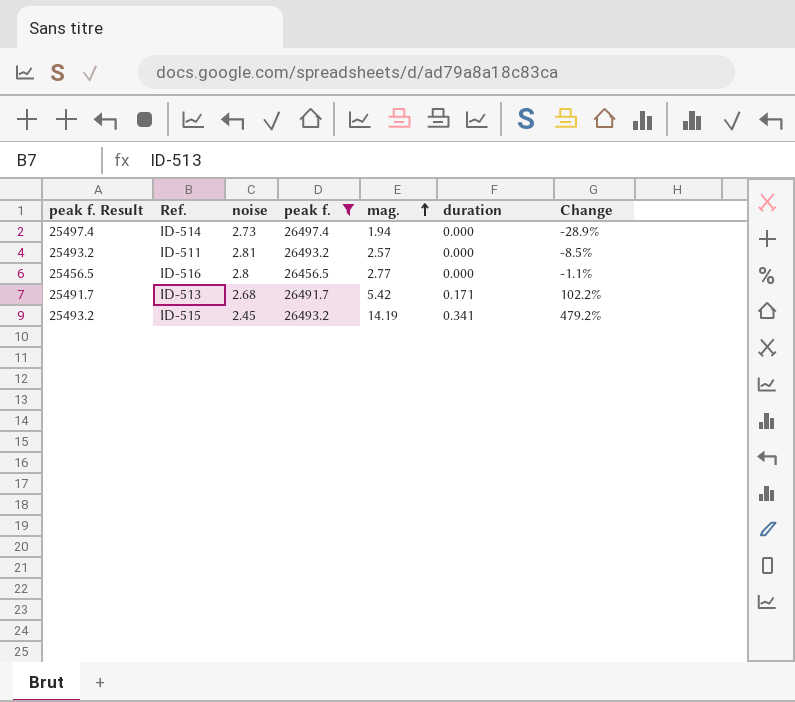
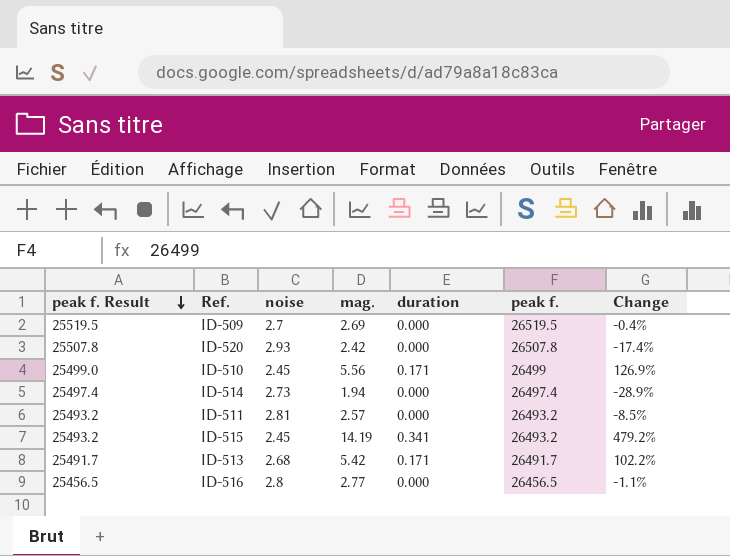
filter: peak f. <= 26497.4 -> none
row order: mag. ascending -> peak f. Result descending
column peak f. | position: 4 -> 6

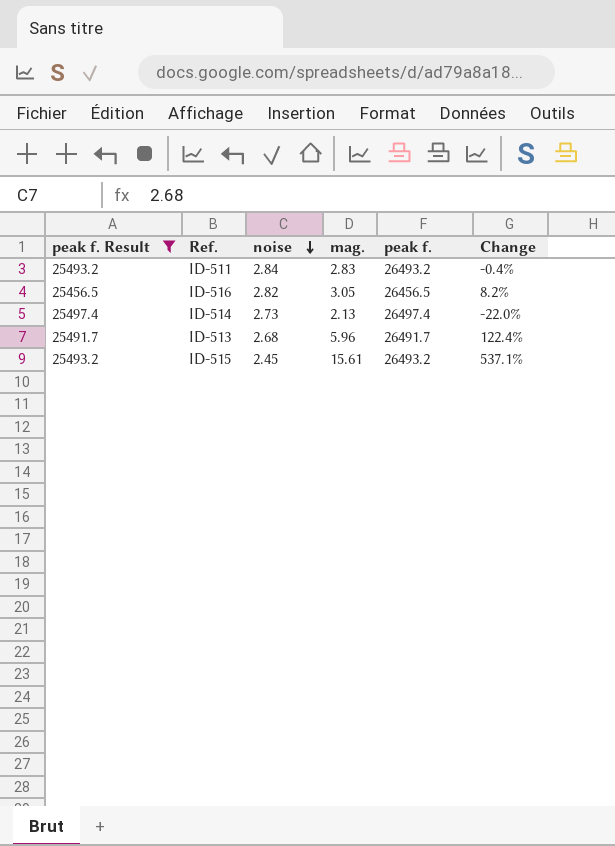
filter: none -> peak f. Result <= 25497.4
row order: peak f. Result descending -> noise descending
column duration | position: 5 -> none
ID-511 | noise: 2.81 -> 2.84
ID-511 | mag.: 2.57 -> 2.83
ID-511 | Change: -8.5% -> -0.4%
ID-516 | noise: 2.8 -> 2.82
ID-516 | mag.: 2.77 -> 3.05
ID-516 | Change: -1.1% -> 8.2%
ID-514 | mag.: 1.94 -> 2.13
ID-514 | Change: -28.9% -> -22.0%
ID-513 | mag.: 5.42 -> 5.96
ID-513 | Change: 102.2% -> 122.4%
ID-515 | mag.: 14.19 -> 15.61
ID-515 | Change: 479.2% -> 537.1%

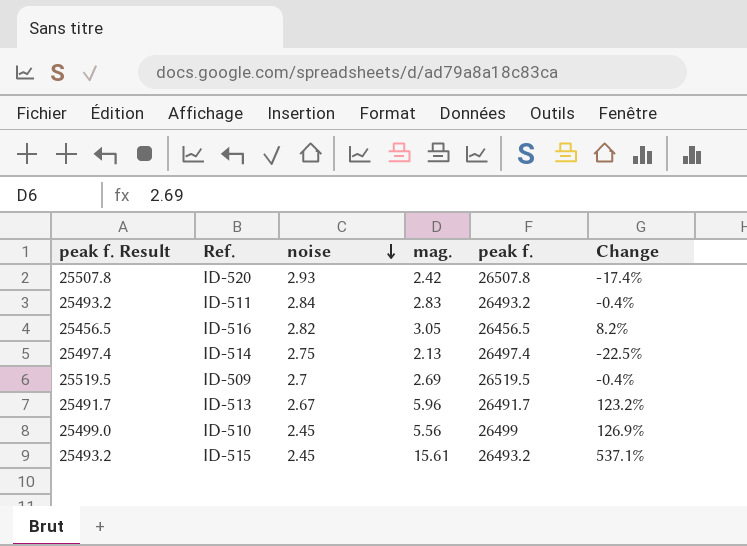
filter: peak f. Result <= 25497.4 -> none
ID-514 | noise: 2.73 -> 2.75
ID-514 | Change: -22.0% -> -22.5%
ID-513 | noise: 2.68 -> 2.67
ID-513 | Change: 122.4% -> 123.2%

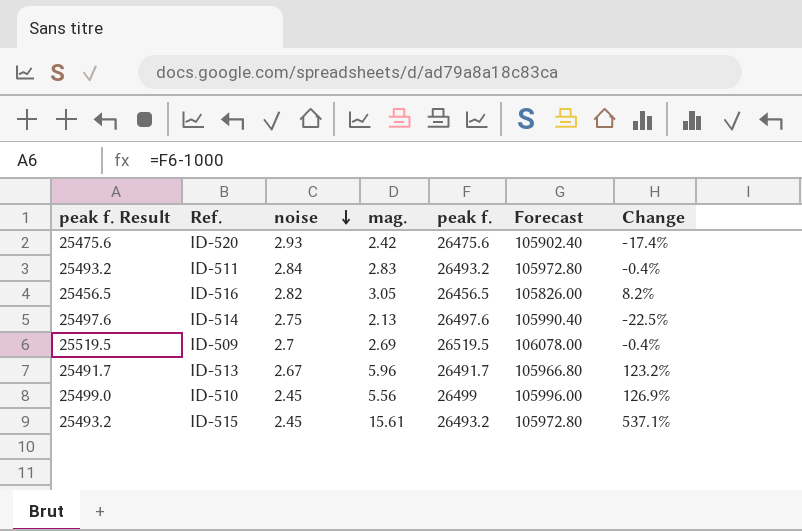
column Forecast | formula: none -> [peak f.] * 4
ID-520 | peak f. Result: 25507.8 -> 25475.6
ID-520 | peak f.: 26507.8 -> 26475.6
ID-514 | peak f. Result: 25497.4 -> 25497.6
ID-514 | peak f.: 26497.4 -> 26497.6

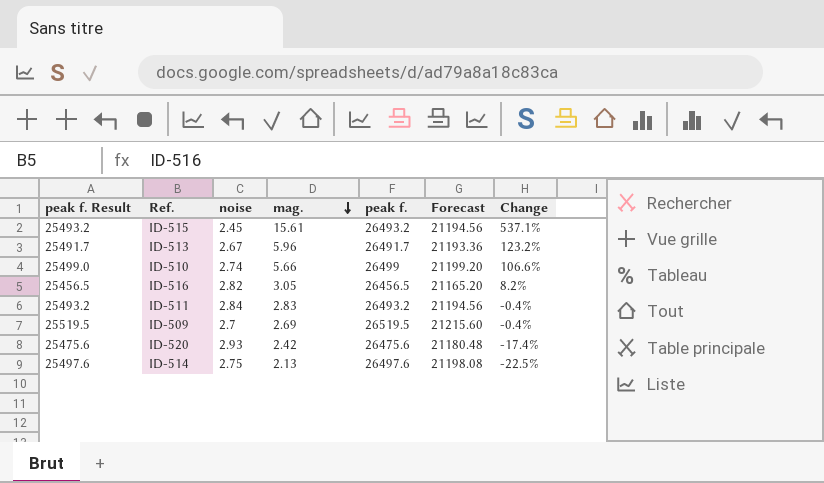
row order: noise descending -> mag. descending
column Forecast | formula: [peak f.] * 4 -> [peak f.] * 0.8
ID-510 | noise: 2.45 -> 2.74
ID-510 | mag.: 5.56 -> 5.66
ID-510 | Change: 126.9% -> 106.6%

